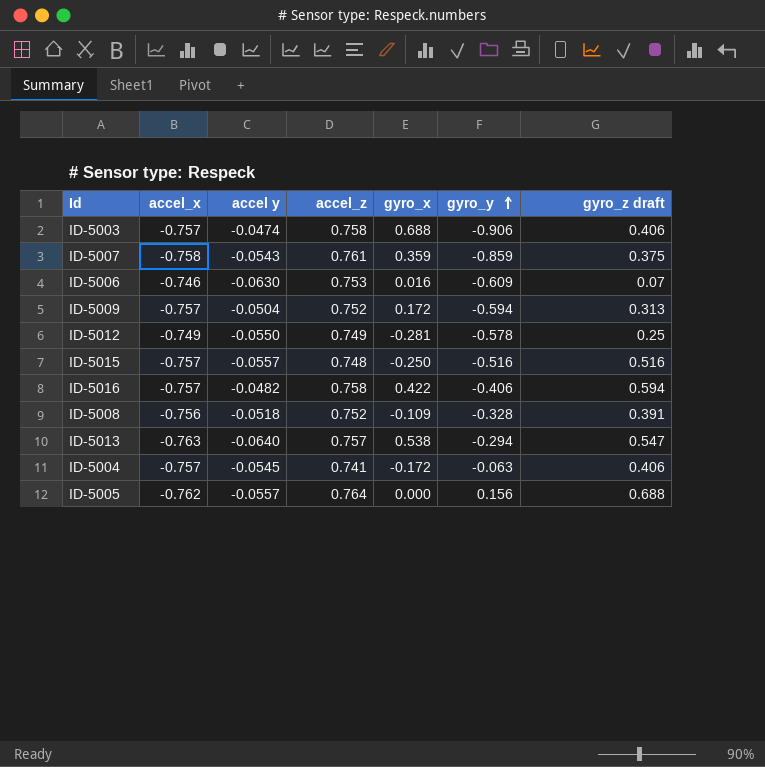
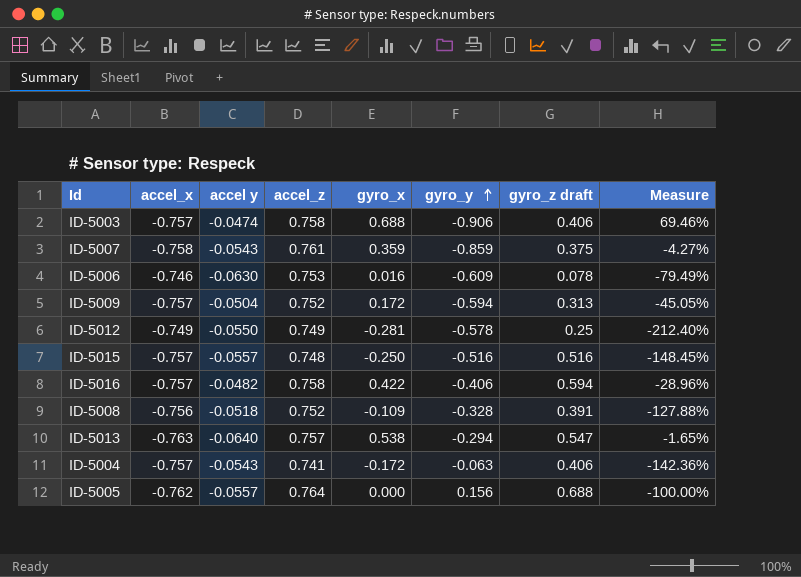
column Measure | formula: none -> ([gyro_x] - [gyro_z draft]) / [gyro_z draft]
ID-5006 | gyro_z draft: 0.07 -> 0.078
ID-5004 | accel y: -0.0545 -> -0.0543

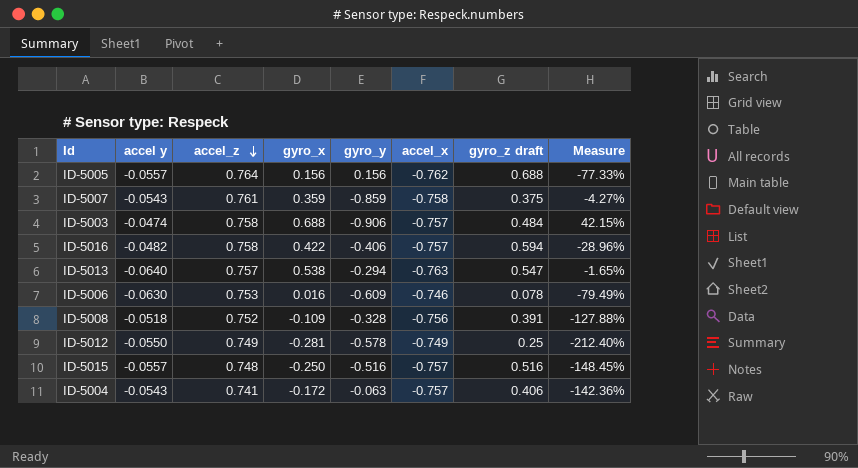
row order: gyro_y ascending -> accel_z descending
column accel_x | position: 2 -> 6
row ID-5009: -0.757 | -0.0504 | 0.752 | 0.172 | -0.594 | 0.313 | -45.05% -> none
ID-5005 | gyro_x: 0.000 -> 0.156
ID-5005 | Measure: -100.00% -> -77.33%
ID-5003 | gyro_z draft: 0.406 -> 0.484
ID-5003 | Measure: 69.46% -> 42.15%

